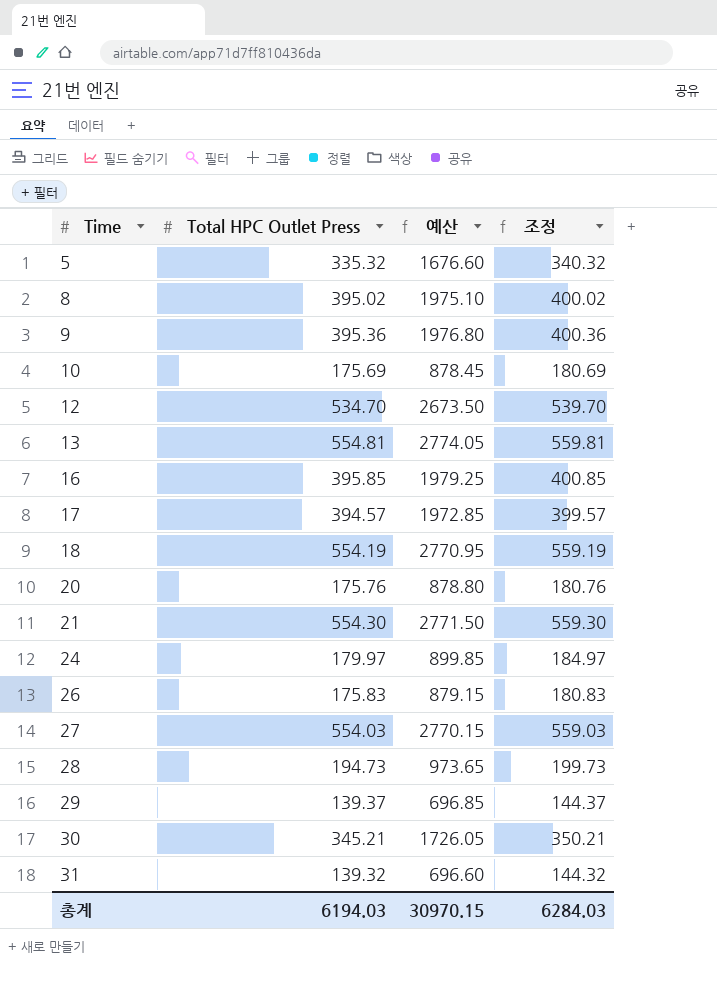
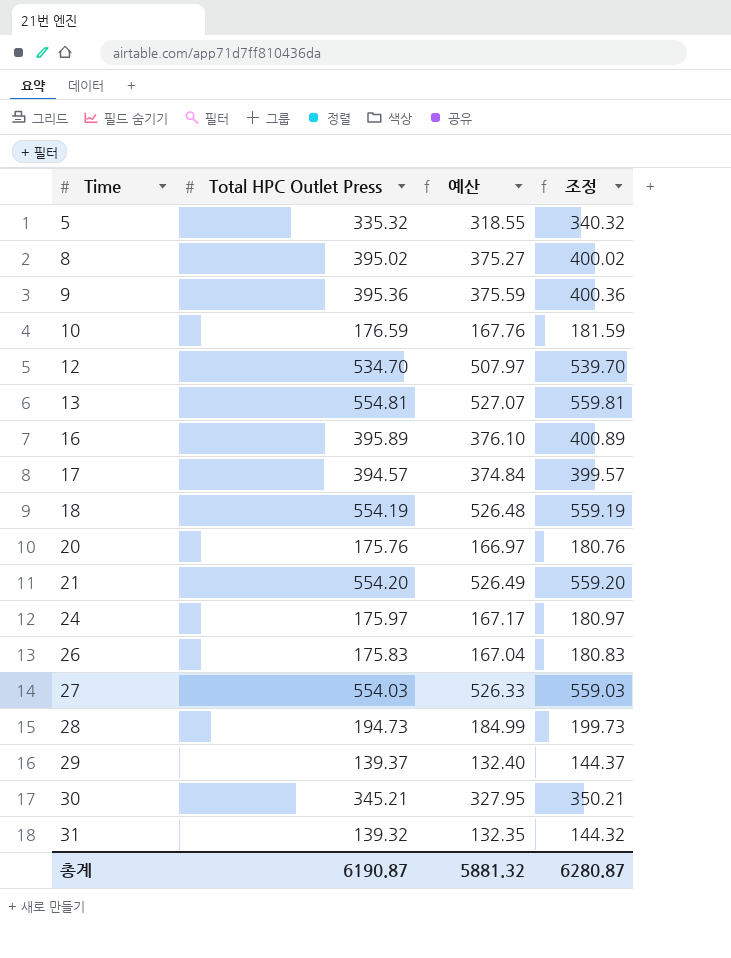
column 예산 | formula: [Total HPC Outlet Press] * 5 -> [Total HPC Outlet Press] * 0.95
10 | Total HPC Outlet Press: 175.69 -> 176.59
10 | 조정: 180.69 -> 181.59
16 | Total HPC Outlet Press: 395.85 -> 395.89
16 | 조정: 400.85 -> 400.89
21 | Total HPC Outlet Press: 554.30 -> 554.20
21 | 조정: 559.30 -> 559.20
24 | Total HPC Outlet Press: 179.97 -> 175.97
24 | 조정: 184.97 -> 180.97
총계 | Total HPC Outlet Press: 6194.03 -> 6190.87
총계 | 예산: 30970.15 -> 5881.32
총계 | 조정: 6284.03 -> 6280.87

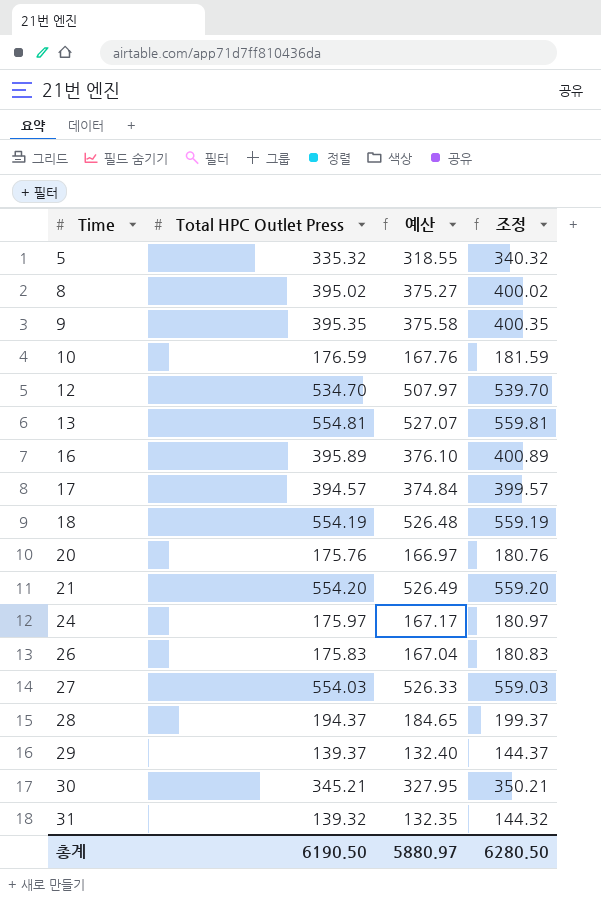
9 | Total HPC Outlet Press: 395.36 -> 395.35
9 | 예산: 375.59 -> 375.58
9 | 조정: 400.36 -> 400.35
28 | Total HPC Outlet Press: 194.73 -> 194.37
28 | 예산: 184.99 -> 184.65
28 | 조정: 199.73 -> 199.37
총계 | Total HPC Outlet Press: 6190.87 -> 6190.50
총계 | 예산: 5881.32 -> 5880.97
총계 | 조정: 6280.87 -> 6280.50

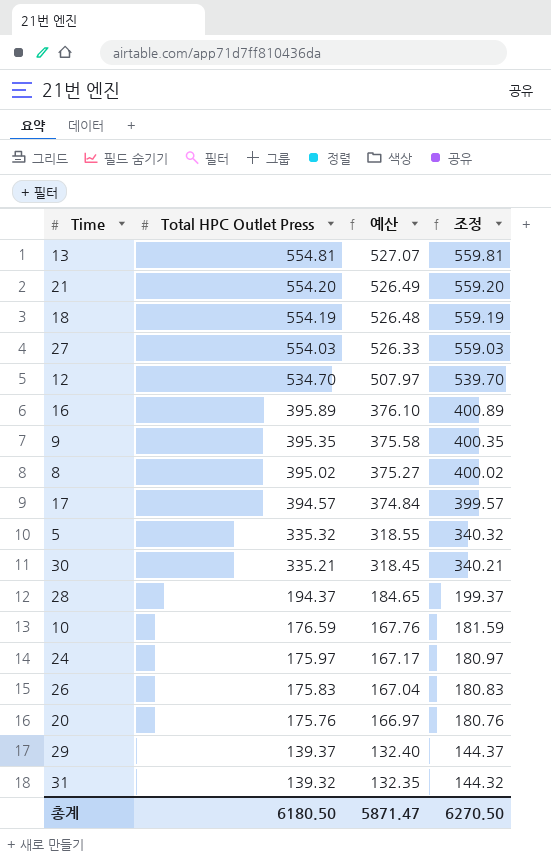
row order: Time ascending -> Total HPC Outlet Press descending
30 | Total HPC Outlet Press: 345.21 -> 335.21
30 | 예산: 327.95 -> 318.45
30 | 조정: 350.21 -> 340.21
총계 | Total HPC Outlet Press: 6190.50 -> 6180.50
총계 | 예산: 5880.97 -> 5871.47
총계 | 조정: 6280.50 -> 6270.50

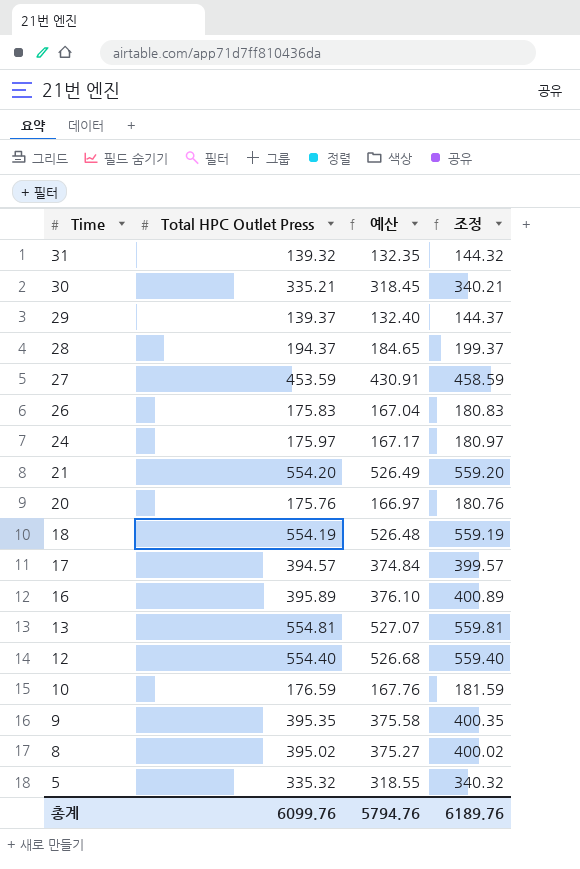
row order: Total HPC Outlet Press descending -> Time descending
27 | Total HPC Outlet Press: 554.03 -> 453.59
27 | 예산: 526.33 -> 430.91
27 | 조정: 559.03 -> 458.59
12 | Total HPC Outlet Press: 534.70 -> 554.40
12 | 예산: 507.97 -> 526.68
12 | 조정: 539.70 -> 559.40
총계 | Total HPC Outlet Press: 6180.50 -> 6099.76
총계 | 예산: 5871.47 -> 5794.76
총계 | 조정: 6270.50 -> 6189.76

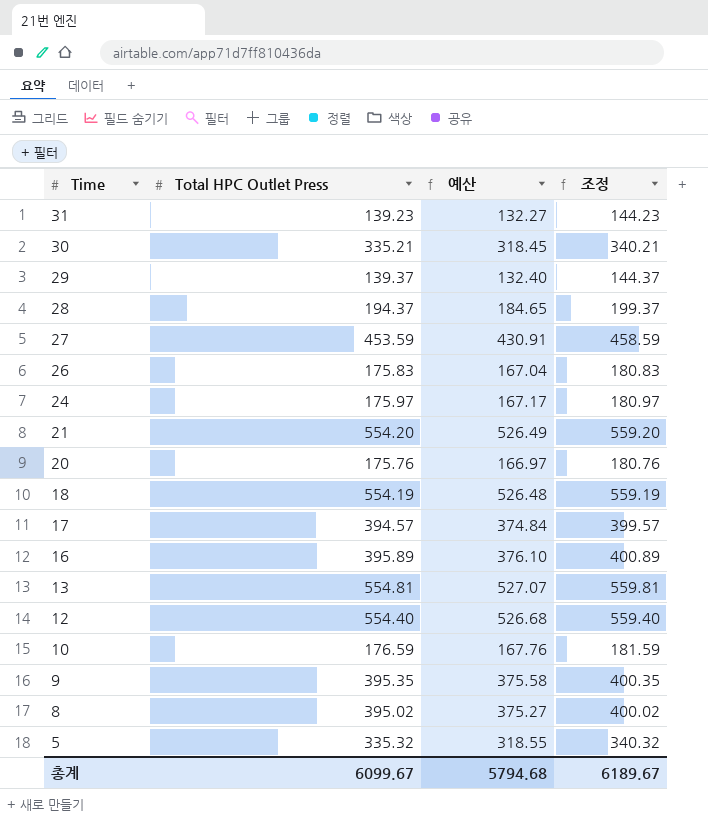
31 | Total HPC Outlet Press: 139.32 -> 139.23
31 | 예산: 132.35 -> 132.27
31 | 조정: 144.32 -> 144.23
총계 | Total HPC Outlet Press: 6099.76 -> 6099.67
총계 | 예산: 5794.76 -> 5794.68
총계 | 조정: 6189.76 -> 6189.67

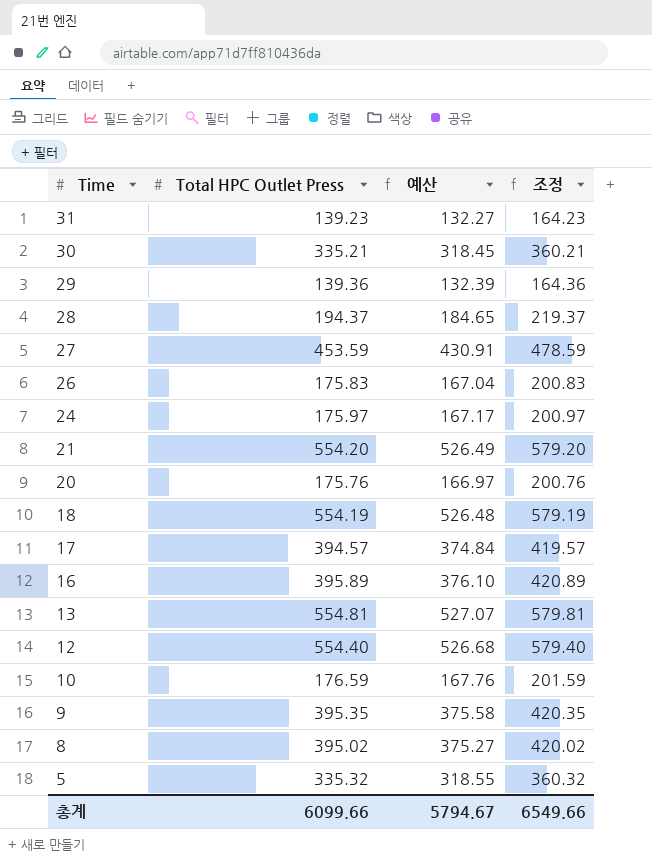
column 조정 | formula: [Total HPC Outlet Press] + 5 -> [Total HPC Outlet Press] + 25
29 | Total HPC Outlet Press: 139.37 -> 139.36
29 | 예산: 132.40 -> 132.39
총계 | Total HPC Outlet Press: 6099.67 -> 6099.66
총계 | 예산: 5794.68 -> 5794.67
총계 | 조정: 6189.67 -> 6549.66

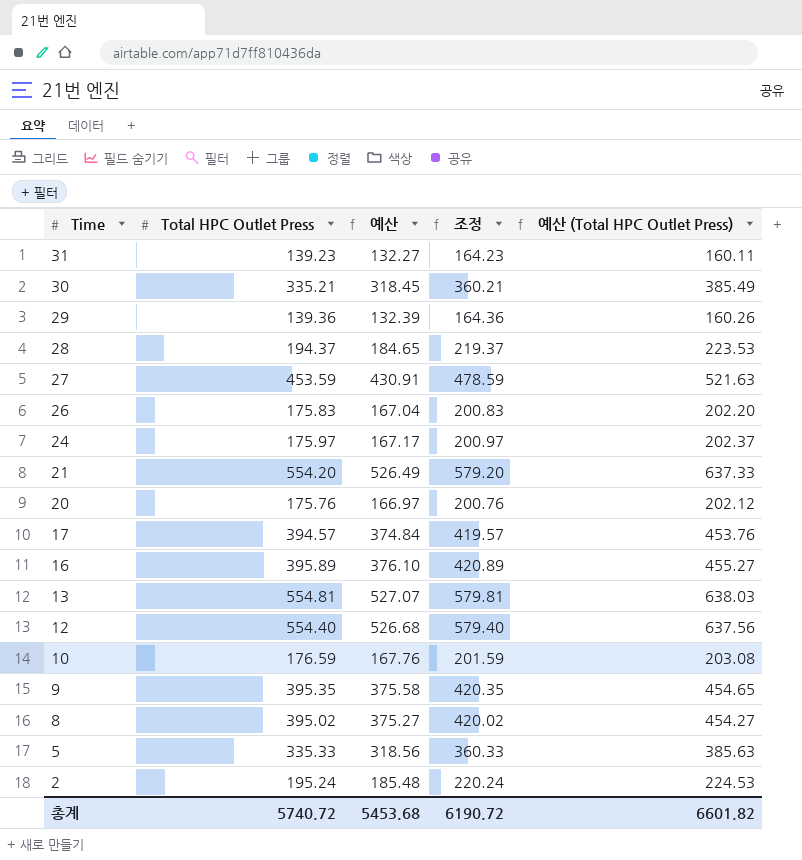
column 예산 (Total HPC Outlet Press) | formula: none -> [Total HPC Outlet Press] * 1.15
row 18: 554.19 | 526.48 | 579.19 -> none
5 | Total HPC Outlet Press: 335.32 -> 335.33
5 | 예산: 318.55 -> 318.56
5 | 조정: 360.32 -> 360.33
row 2: none -> 195.24 | 185.48 | 220.24 | 224.53
총계 | Total HPC Outlet Press: 6099.66 -> 5740.72
총계 | 예산: 5794.67 -> 5453.68
총계 | 조정: 6549.66 -> 6190.72

